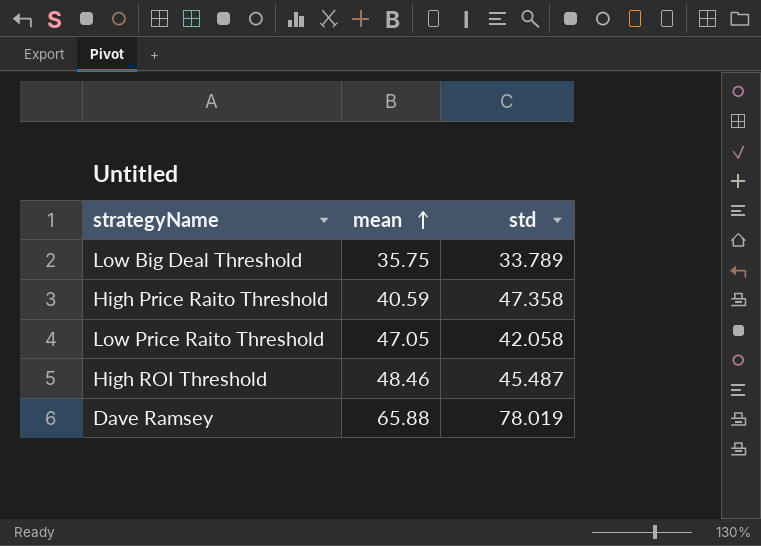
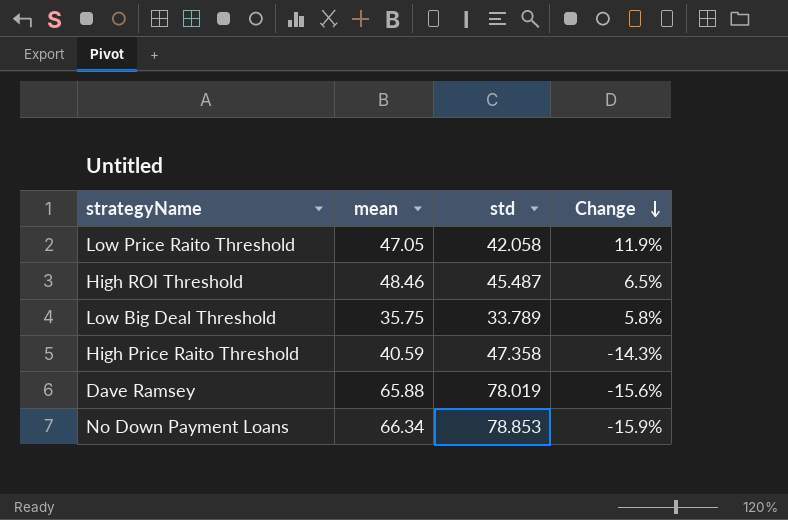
row order: mean ascending -> Change descending
column Change | formula: none -> ([mean] - [std]) / [std]
row No Down Payment Loans: none -> 66.34 | 78.853 | -15.9%

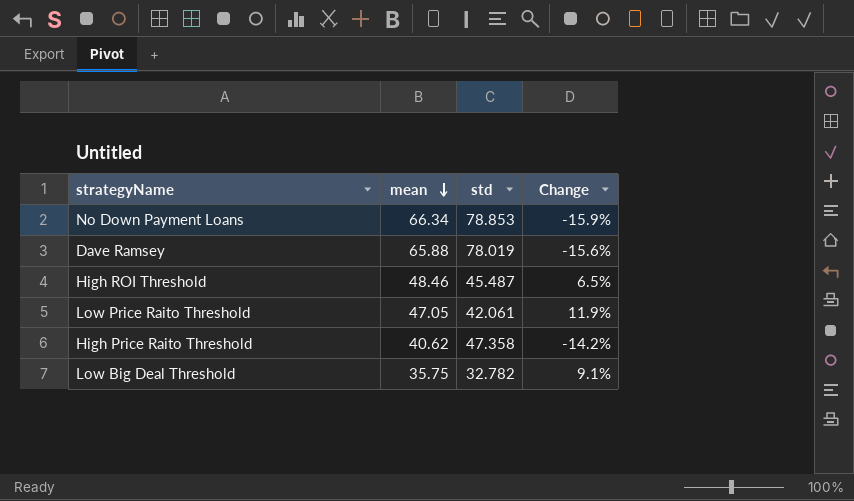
row order: Change descending -> mean descending
Low Price Raito Threshold | std: 42.058 -> 42.061
High Price Raito Threshold | mean: 40.59 -> 40.62
High Price Raito Threshold | Change: -14.3% -> -14.2%
Low Big Deal Threshold | std: 33.789 -> 32.782
Low Big Deal Threshold | Change: 5.8% -> 9.1%

